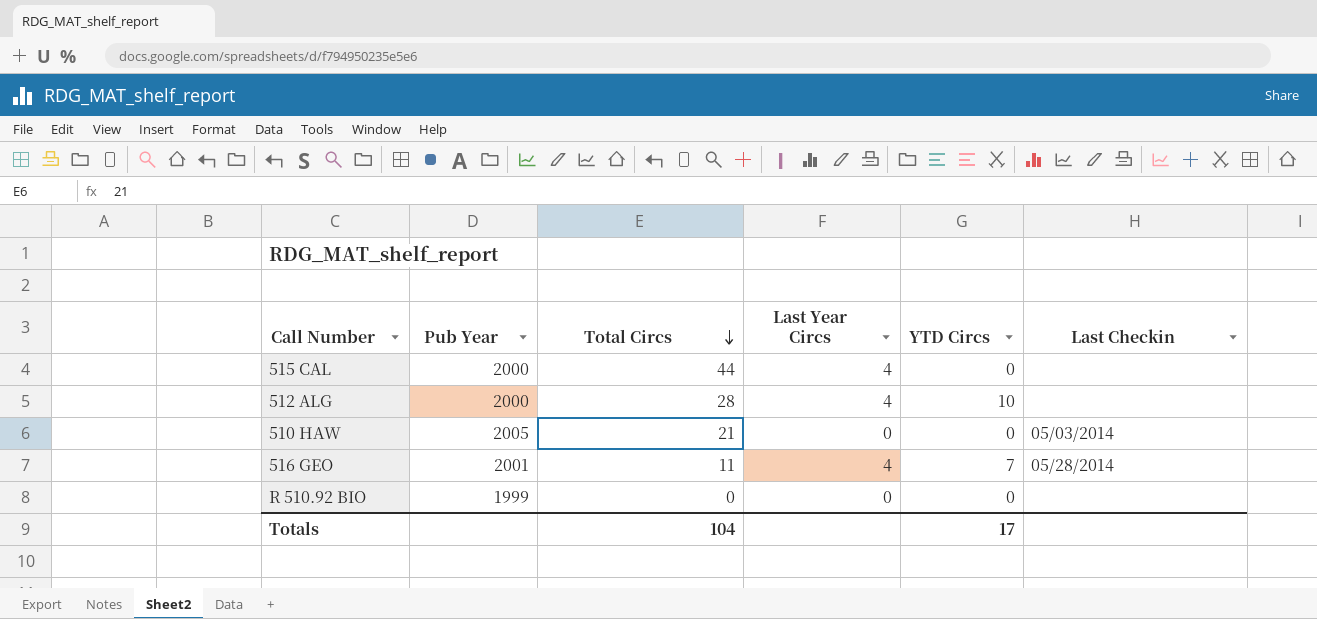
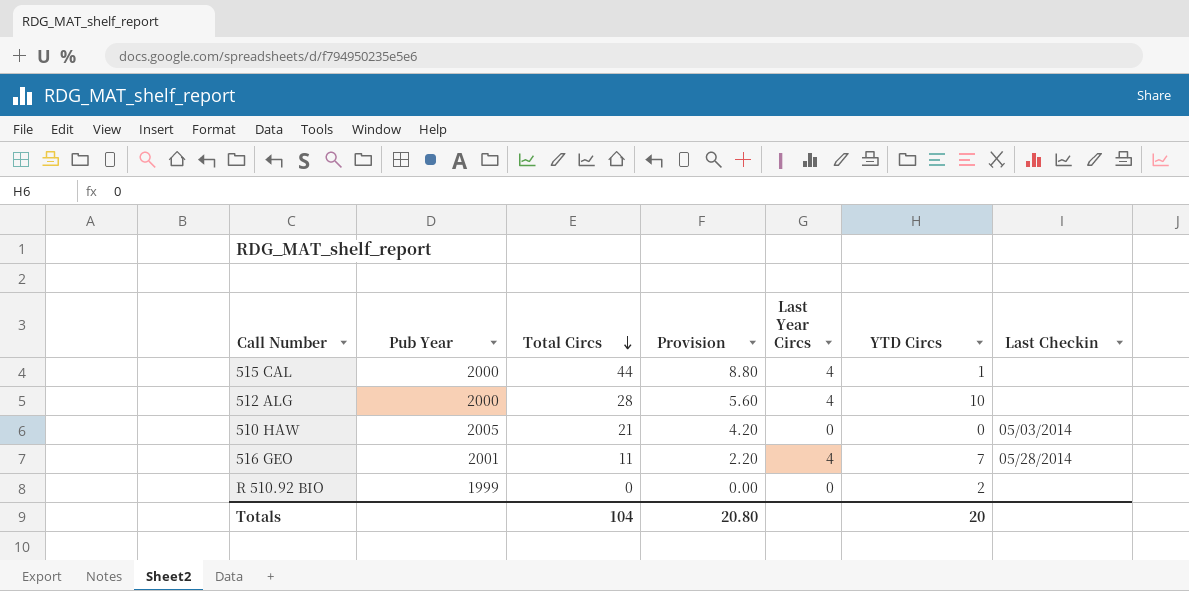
column Provision | formula: none -> [Total Circs] * 0.2
515 CAL | YTD Circs: 0 -> 1
R 510.92 BIO | YTD Circs: 0 -> 2
Totals | YTD Circs: 17 -> 20

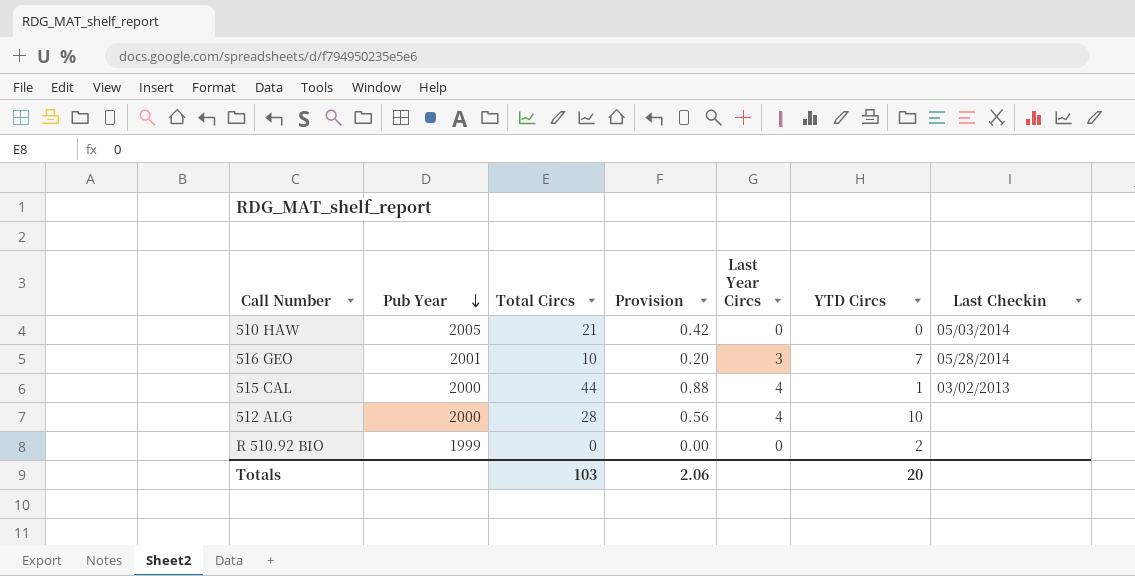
row order: Total Circs descending -> Pub Year descending
column Provision | formula: [Total Circs] * 0.2 -> [Total Circs] * 0.02
516 GEO | Total Circs: 11 -> 10
516 GEO | Last Year Circs: 4 -> 3
515 CAL | Last Checkin: none -> 03/02/2013
Totals | Total Circs: 104 -> 103
Totals | Provision: 20.80 -> 2.06

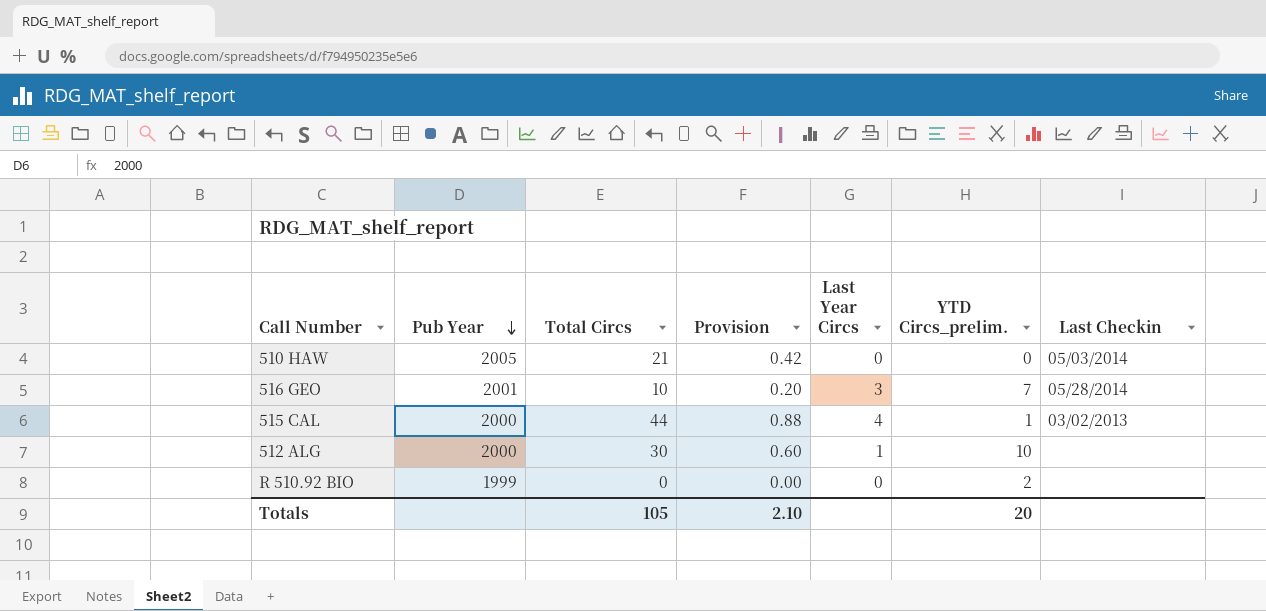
column name: YTD Circs -> YTD Circs_prelim.
512 ALG | Total Circs: 28 -> 30
512 ALG | Provision: 0.56 -> 0.60
512 ALG | Last Year Circs: 4 -> 1
Totals | Total Circs: 103 -> 105
Totals | Provision: 2.06 -> 2.10

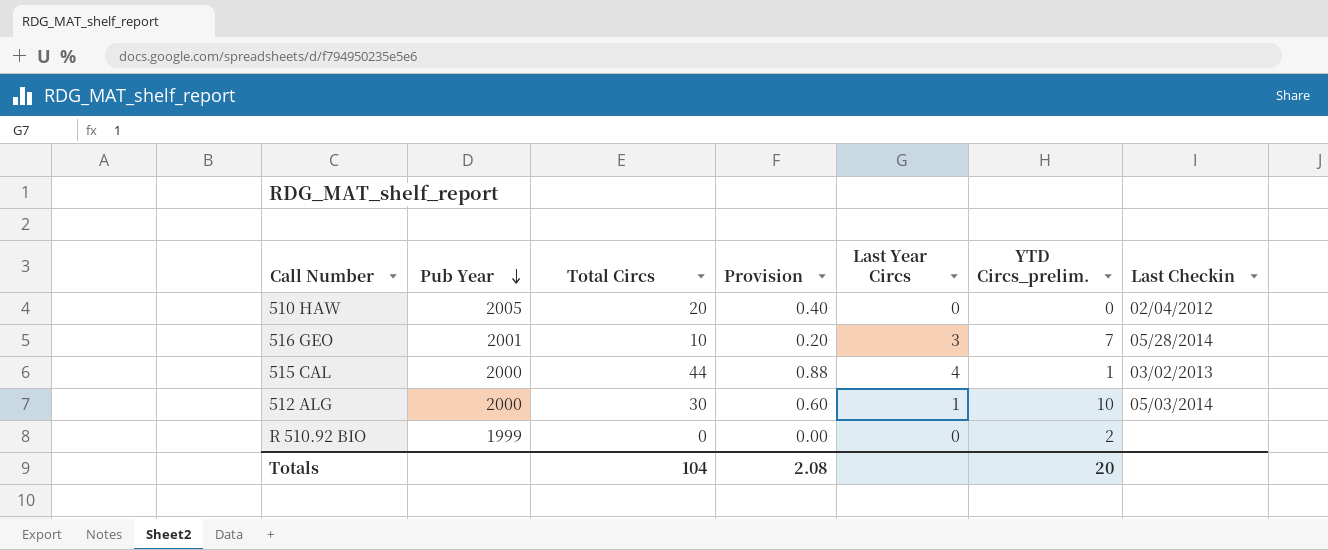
510 HAW | Total Circs: 21 -> 20
510 HAW | Provision: 0.42 -> 0.40
510 HAW | Last Checkin: 05/03/2014 -> 02/04/2012
512 ALG | Last Checkin: none -> 05/03/2014
Totals | Total Circs: 105 -> 104
Totals | Provision: 2.10 -> 2.08

